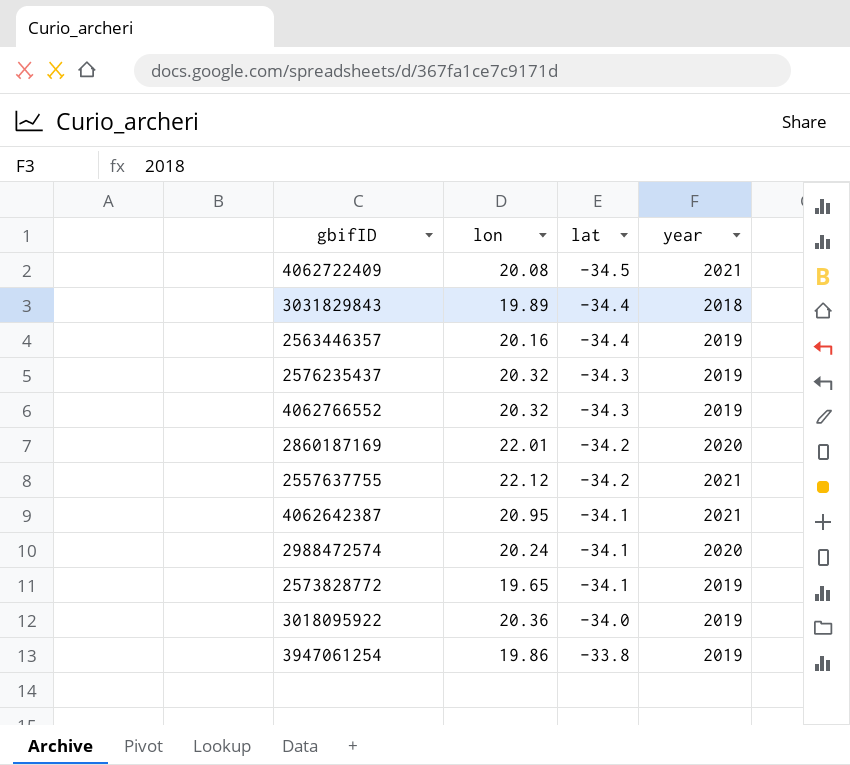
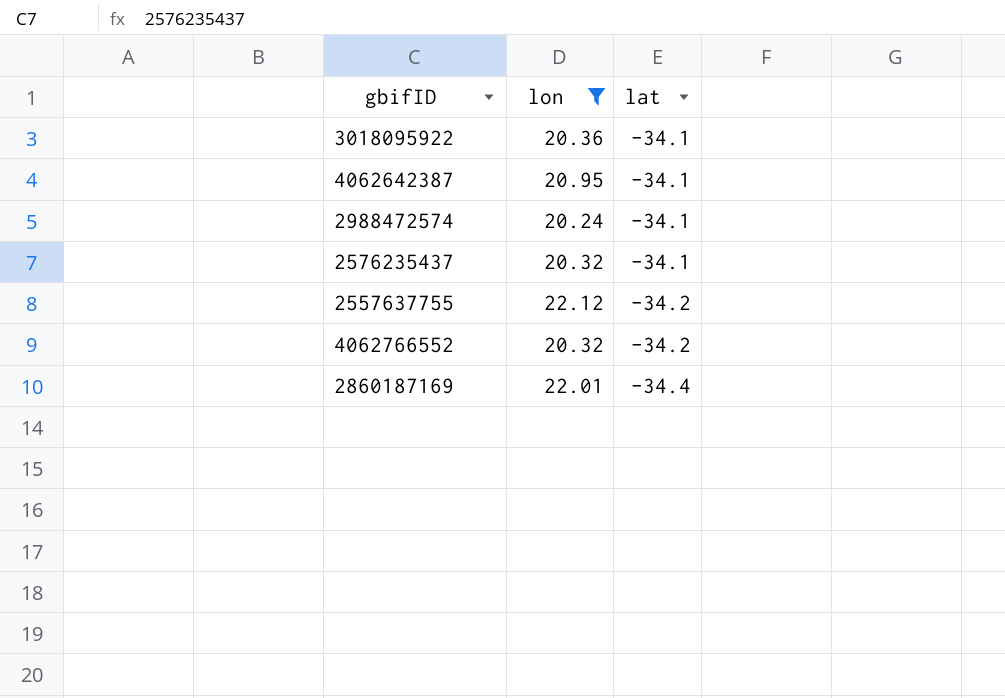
filter: none -> lon >= 20.24
row order: lat ascending -> lat descending
column year | position: 4 -> none
3018095922 | lat: -34.0 -> -34.1
2576235437 | lat: -34.3 -> -34.1
4062766552 | lat: -34.3 -> -34.2
2860187169 | lat: -34.2 -> -34.4

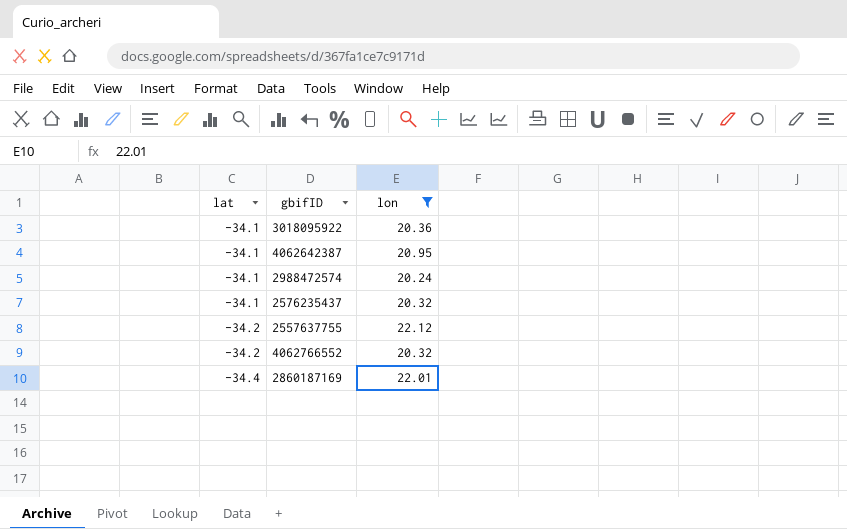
column lat | position: 3 -> 1

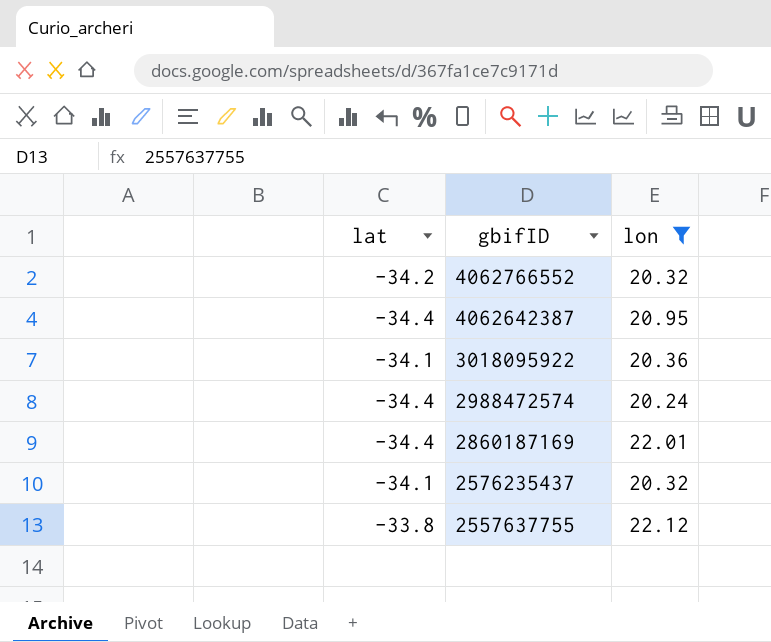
row order: lat descending -> gbifID descending
4062642387 | lat: -34.1 -> -34.4
2988472574 | lat: -34.1 -> -34.4
2557637755 | lat: -34.2 -> -33.8

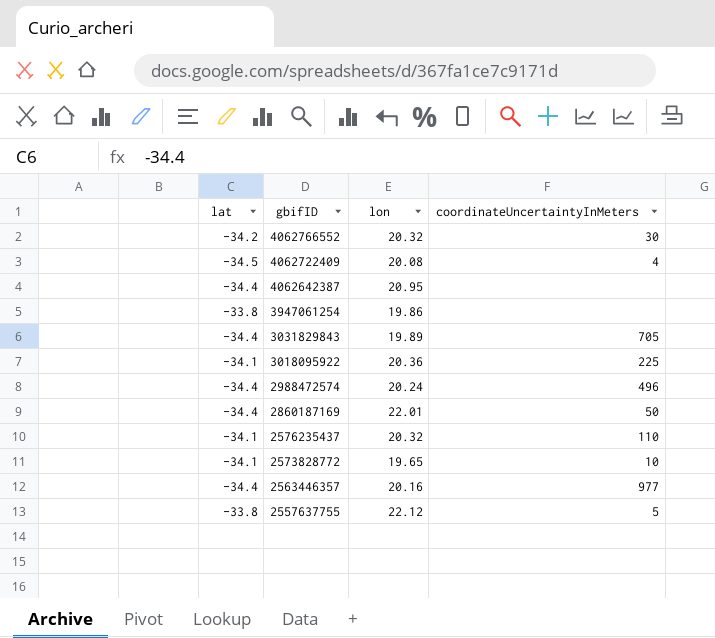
filter: lon >= 20.24 -> none
column coordinateUncertaintyInMeters | position: none -> 4

